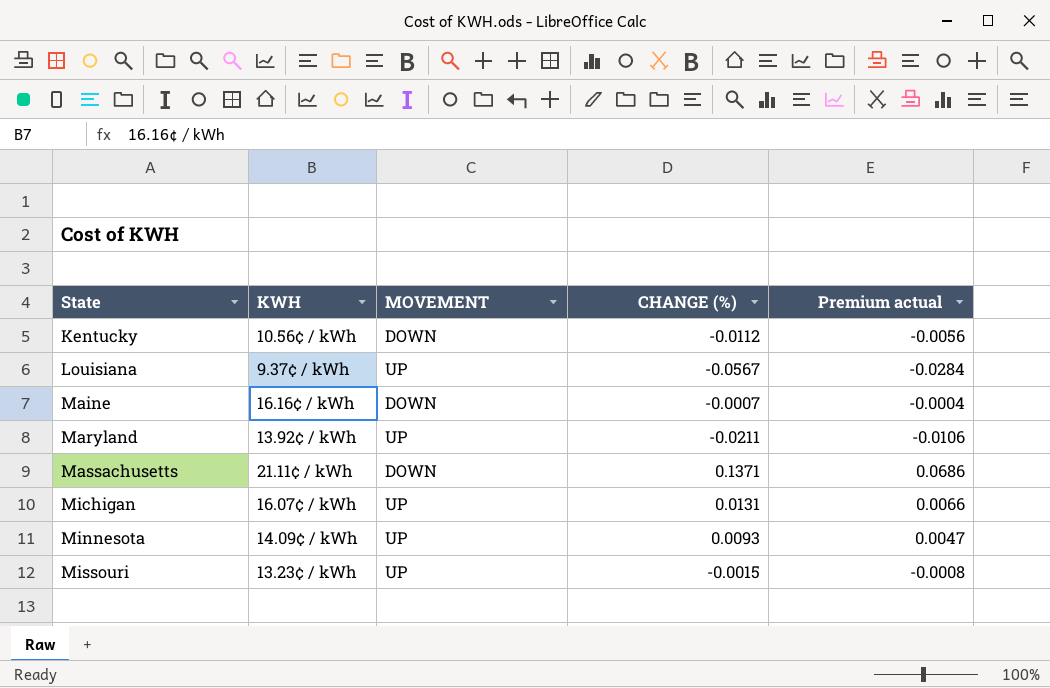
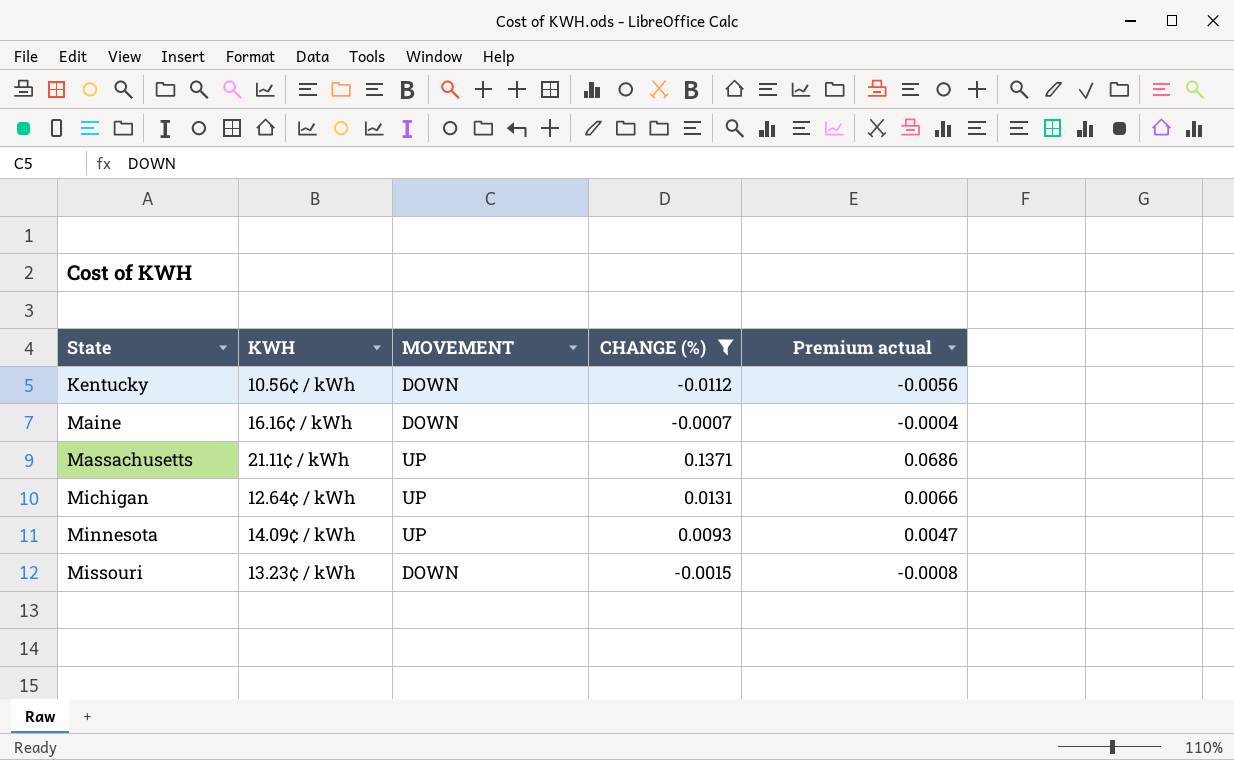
filter: none -> CHANGE (%) >= -0.0112
Massachusetts | MOVEMENT: DOWN -> UP
Michigan | KWH: 16.07¢ / kWh -> 12.64¢ / kWh
Missouri | MOVEMENT: UP -> DOWN

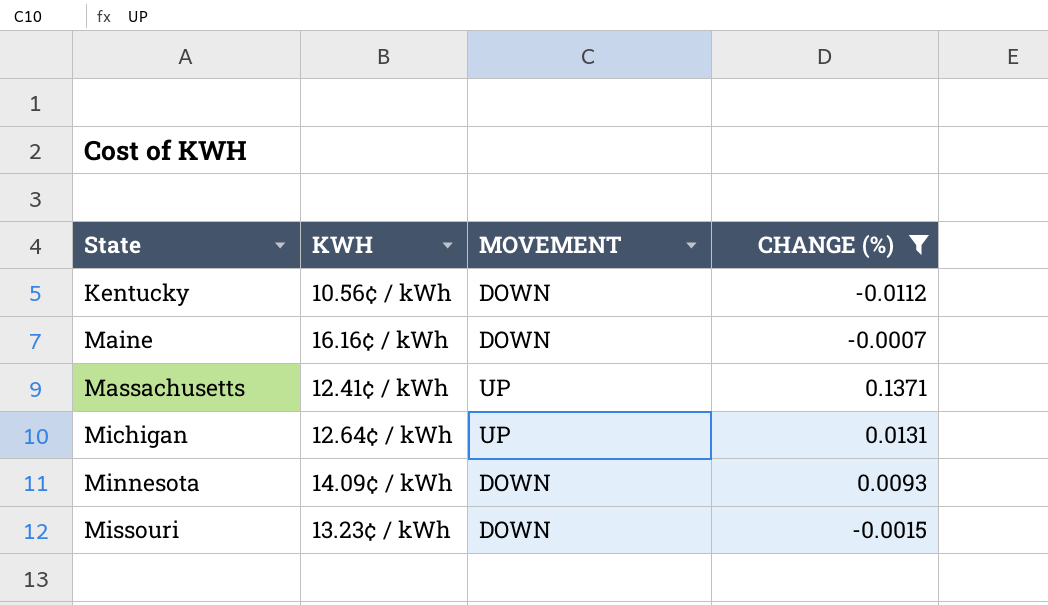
column Premium actual | formula: [CHANGE (%)] * 0.5 -> none
Massachusetts | KWH: 21.11¢ / kWh -> 12.41¢ / kWh
Minnesota | MOVEMENT: UP -> DOWN

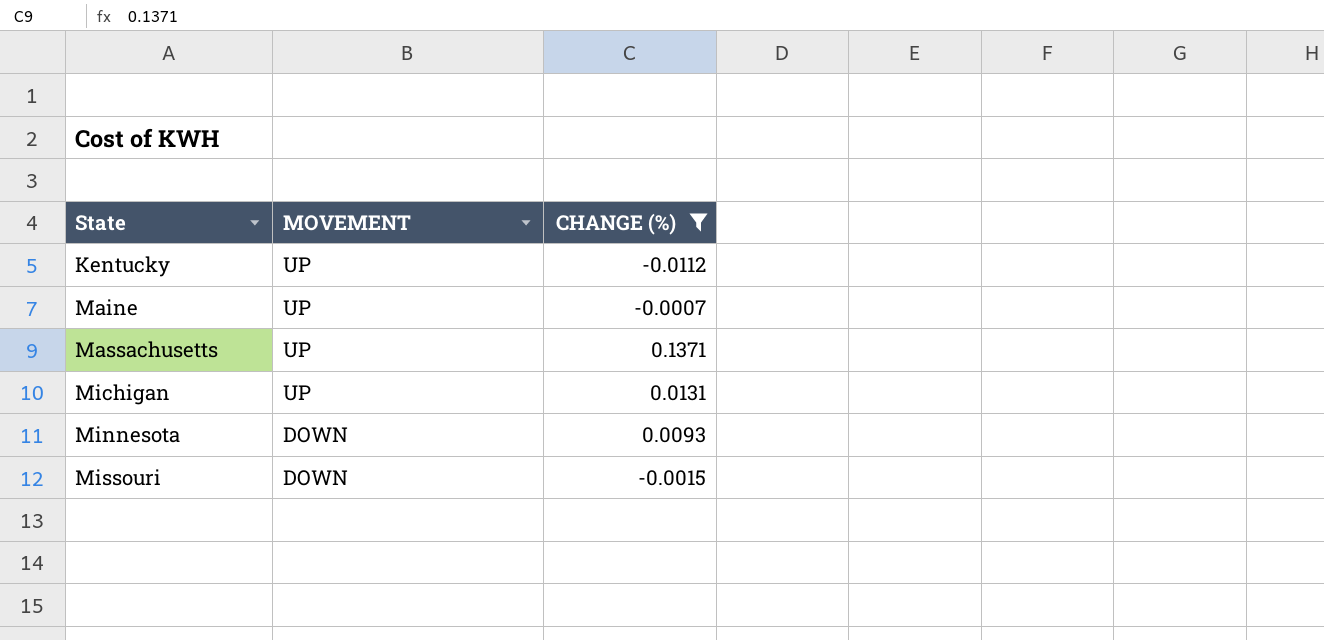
column KWH | position: 2 -> none
Kentucky | MOVEMENT: DOWN -> UP
Maine | MOVEMENT: DOWN -> UP

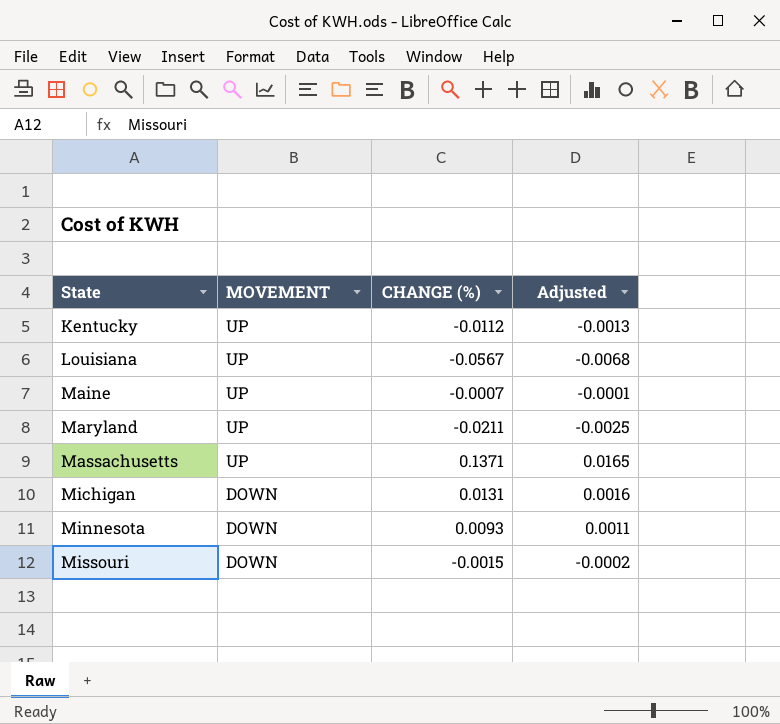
filter: CHANGE (%) >= -0.0112 -> none
column Adjusted | formula: none -> [CHANGE (%)] * 0.12
Michigan | MOVEMENT: UP -> DOWN

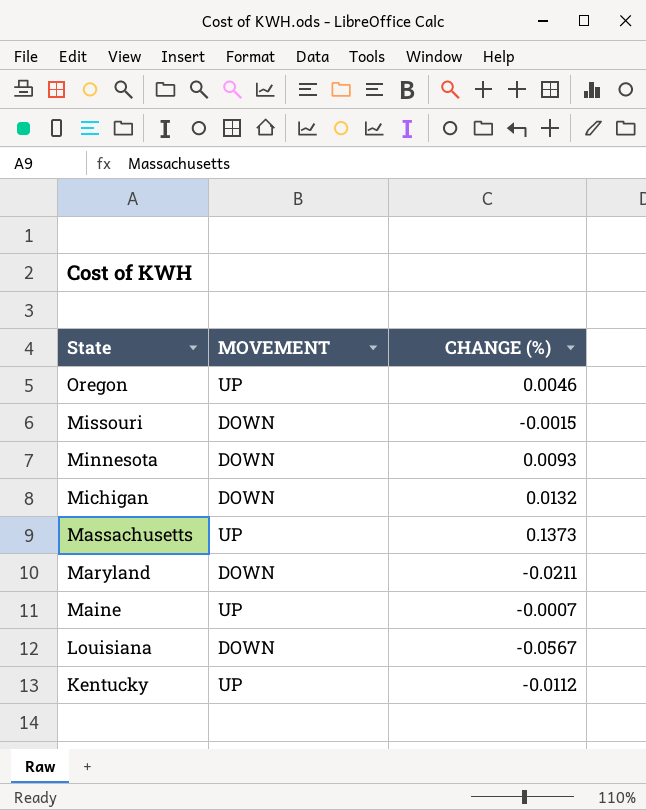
row order: State ascending -> State descending
column Adjusted | formula: [CHANGE (%)] * 0.12 -> none
row Oregon: none -> UP | 0.0046
Michigan | CHANGE (%): 0.0131 -> 0.0132
Massachusetts | CHANGE (%): 0.1371 -> 0.1373
Maryland | MOVEMENT: UP -> DOWN
Louisiana | MOVEMENT: UP -> DOWN

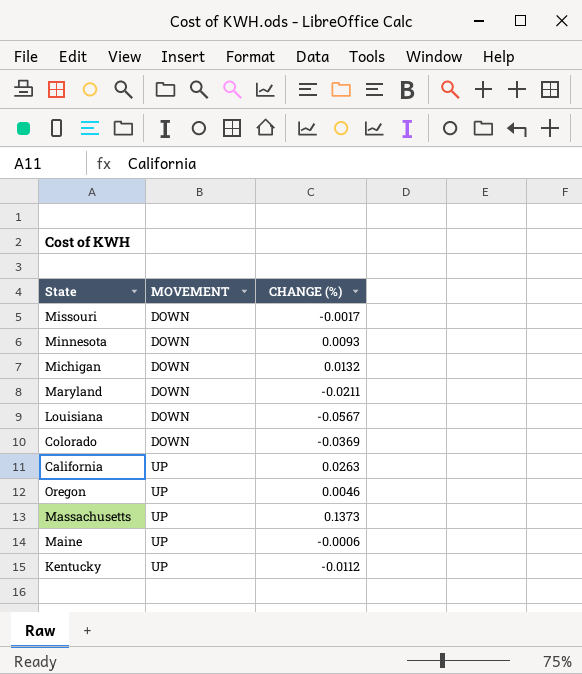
row order: State descending -> MOVEMENT ascending
Missouri | CHANGE (%): -0.0015 -> -0.0017
row Colorado: none -> DOWN | -0.0369
row California: none -> UP | 0.0263
Maine | CHANGE (%): -0.0007 -> -0.0006

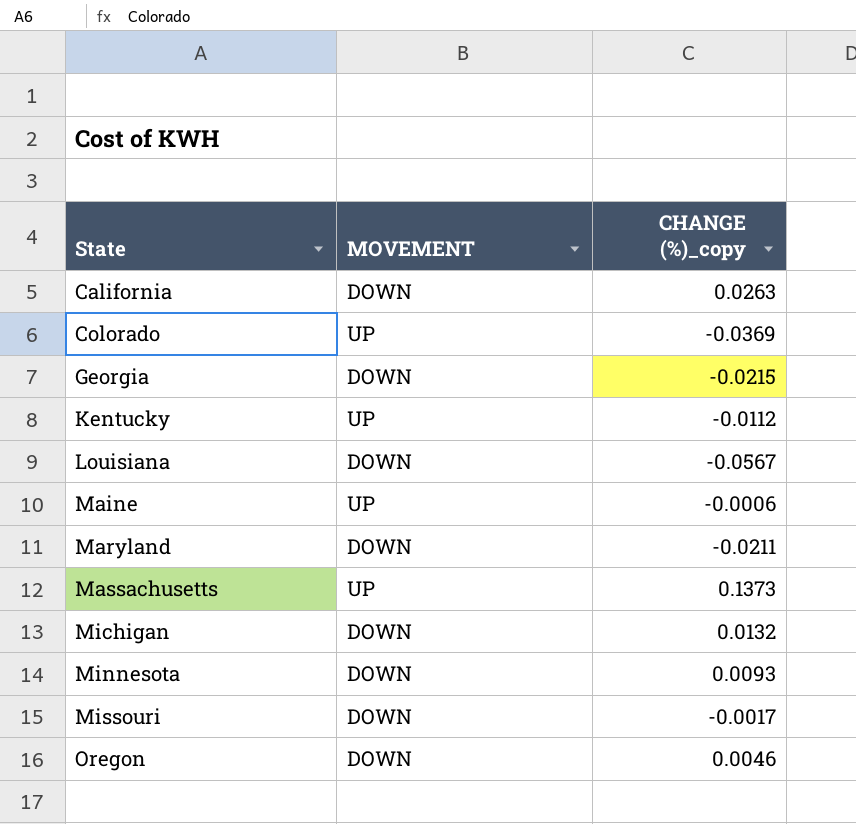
row order: MOVEMENT ascending -> State ascending
column name: CHANGE (%) -> CHANGE (%)_copy
California | MOVEMENT: UP -> DOWN
Colorado | MOVEMENT: DOWN -> UP
row Georgia: none -> DOWN | -0.0215
Oregon | MOVEMENT: UP -> DOWN

